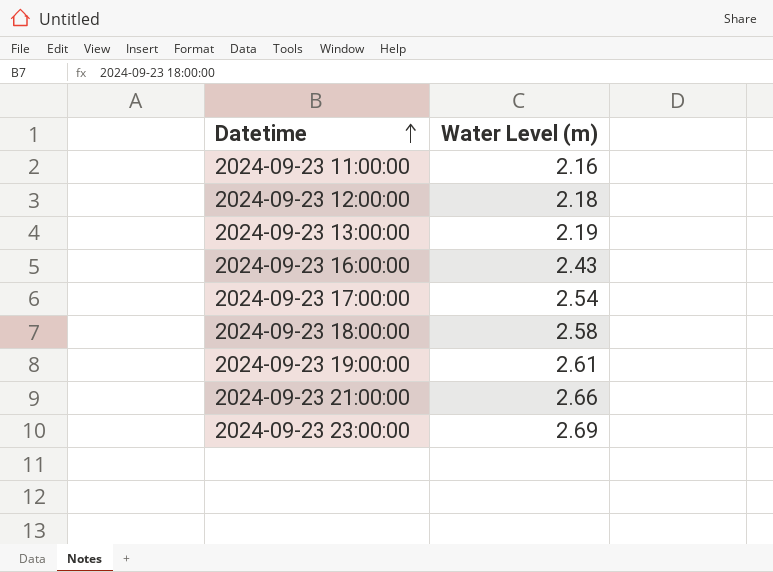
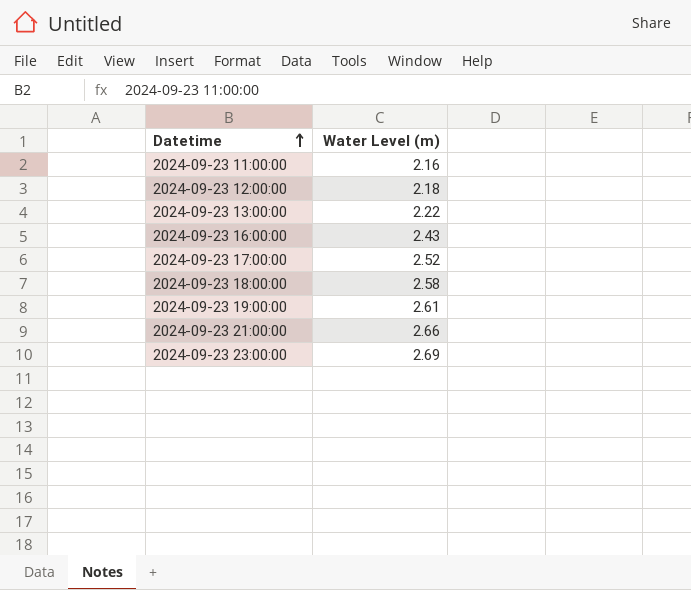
2024-09-23 13:00:00 | Water Level (m): 2.19 -> 2.22
2024-09-23 17:00:00 | Water Level (m): 2.54 -> 2.52

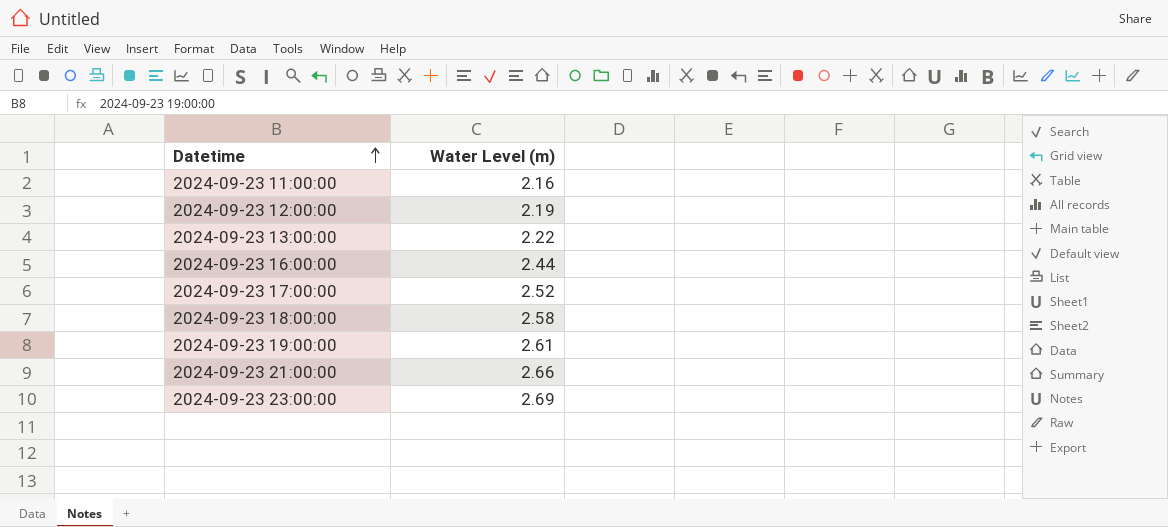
2024-09-23 12:00:00 | Water Level (m): 2.18 -> 2.19
2024-09-23 16:00:00 | Water Level (m): 2.43 -> 2.44

